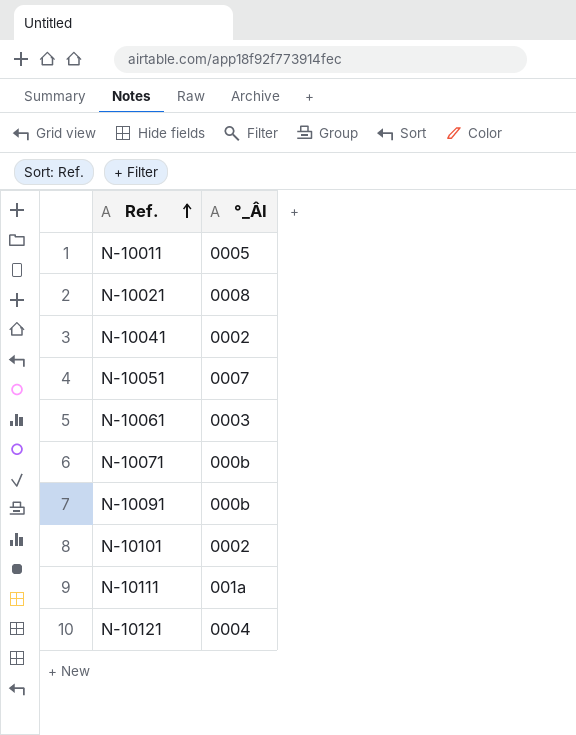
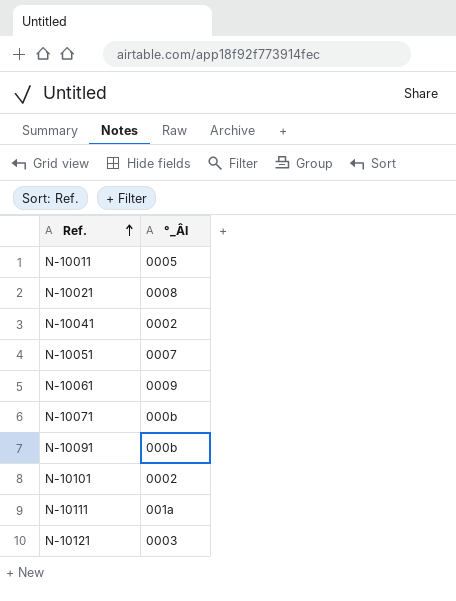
N-10061 | °_ÂI: 0003 -> 0009
N-10121 | °_ÂI: 0004 -> 0003

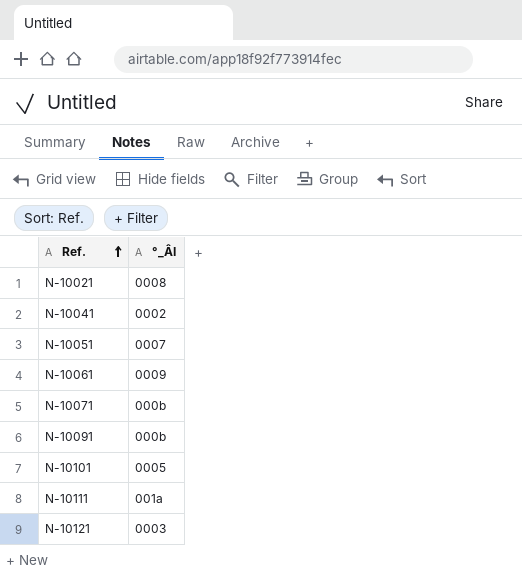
row N-10011: 0005 -> none
N-10101 | °_ÂI: 0002 -> 0005

